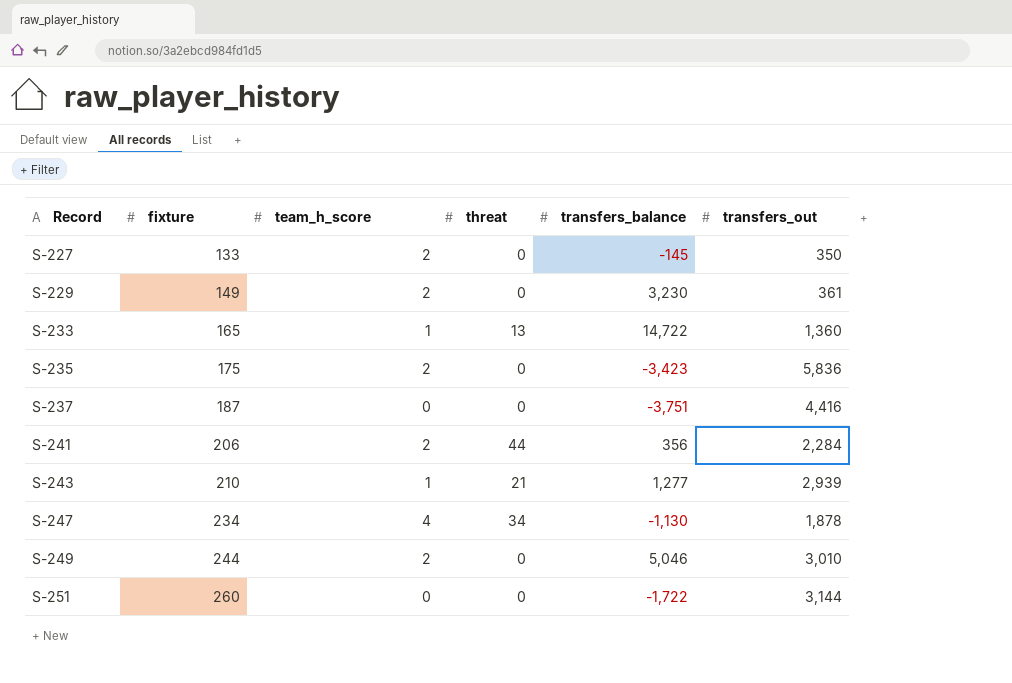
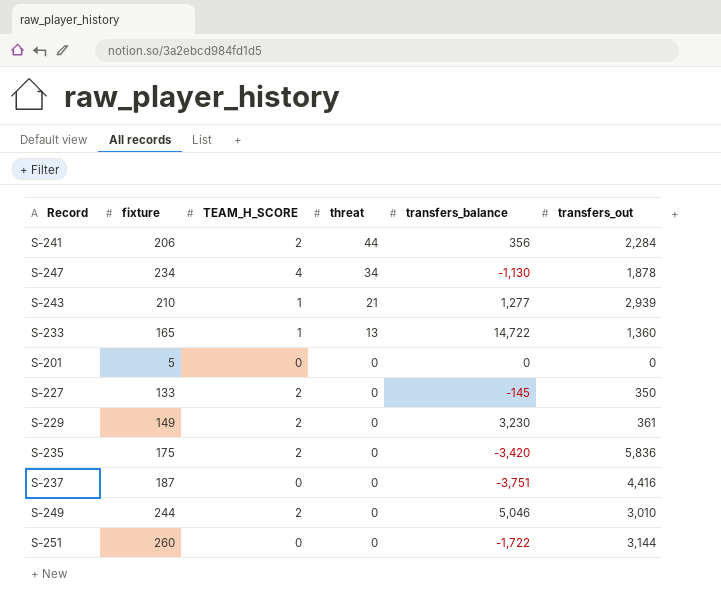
row order: Record ascending -> threat descending
column name: team_h_score -> TEAM_H_SCORE
row S-201: none -> 5 | 0 | 0 | 0 | 0
S-235 | transfers_balance: -3,423 -> -3,420

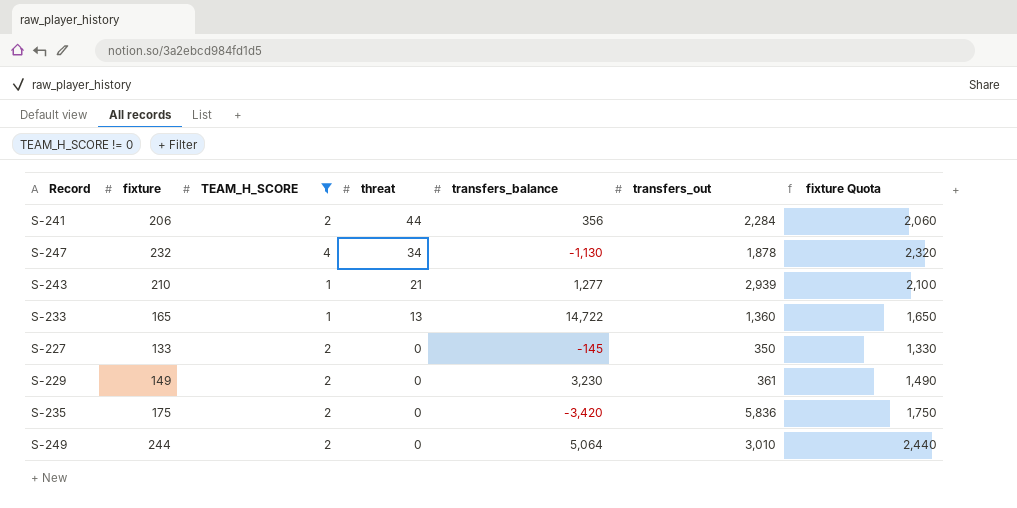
filter: none -> TEAM_H_SCORE != 0
column fixture Quota | formula: none -> [fixture] * 10
S-247 | fixture: 234 -> 232
S-249 | transfers_balance: 5,046 -> 5,064

